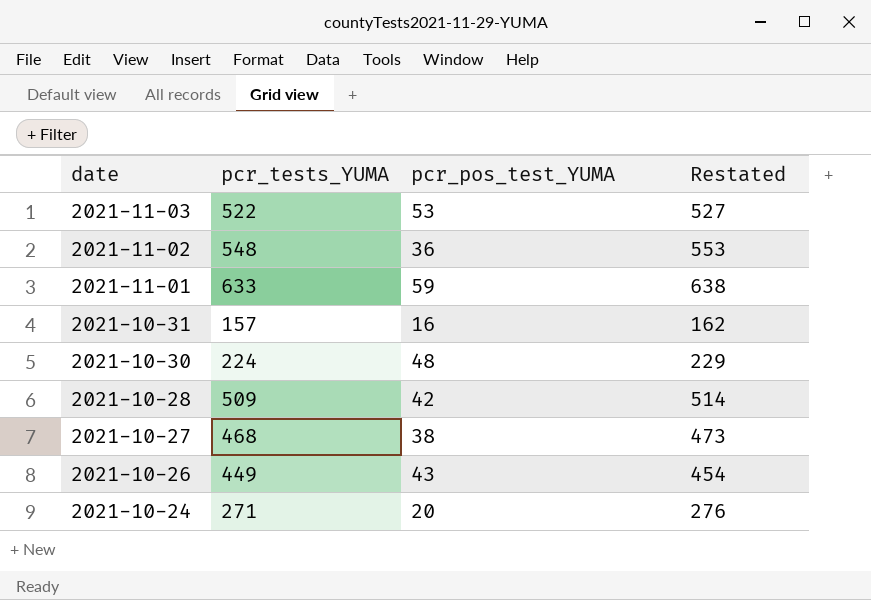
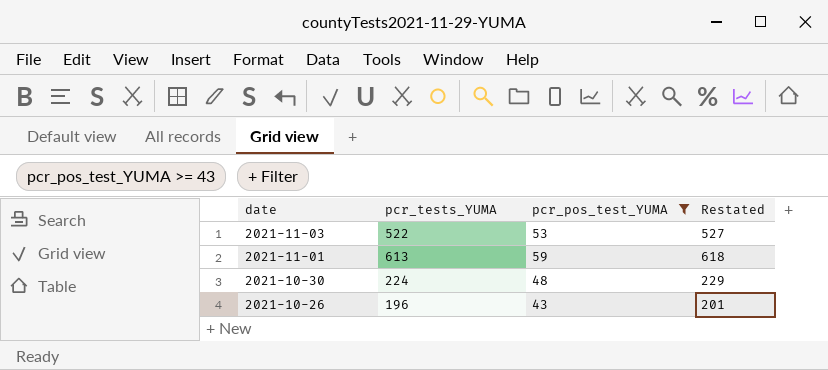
filter: none -> pcr_pos_test_YUMA >= 43
2021-11-01 | pcr_tests_YUMA: 633 -> 613
2021-11-01 | Restated: 638 -> 618
2021-10-26 | pcr_tests_YUMA: 449 -> 196
2021-10-26 | Restated: 454 -> 201

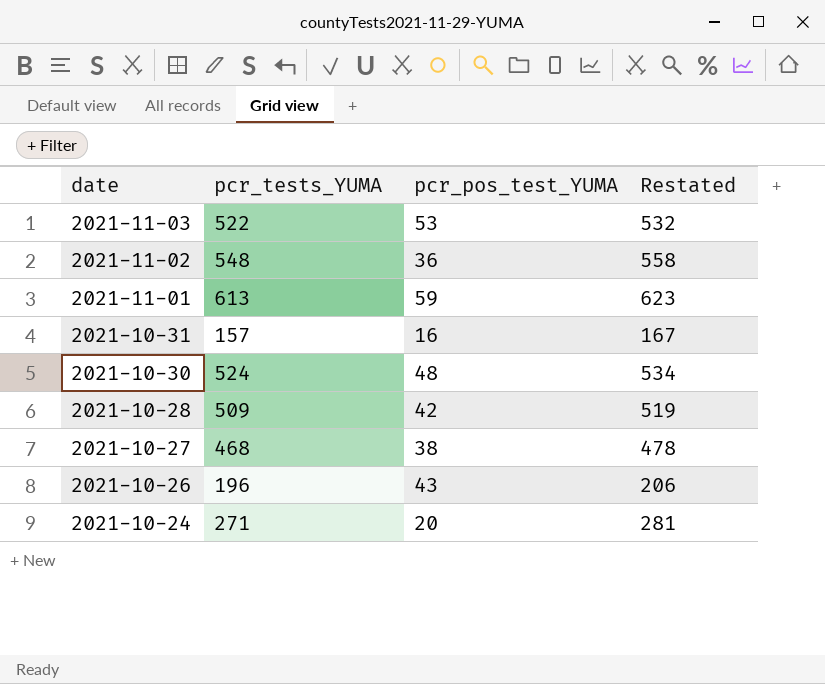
filter: pcr_pos_test_YUMA >= 43 -> none
column Restated | formula: [pcr_tests_YUMA] + 5 -> [pcr_tests_YUMA] + 10
2021-10-30 | pcr_tests_YUMA: 224 -> 524

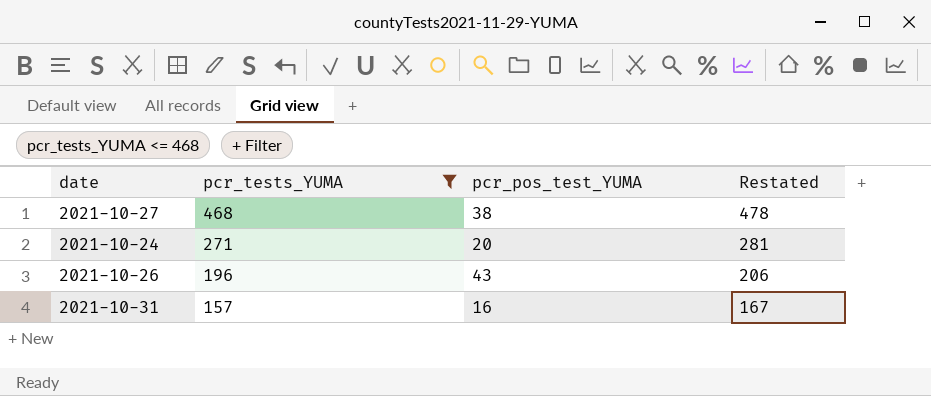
filter: none -> pcr_tests_YUMA <= 468
row order: date descending -> pcr_tests_YUMA descending

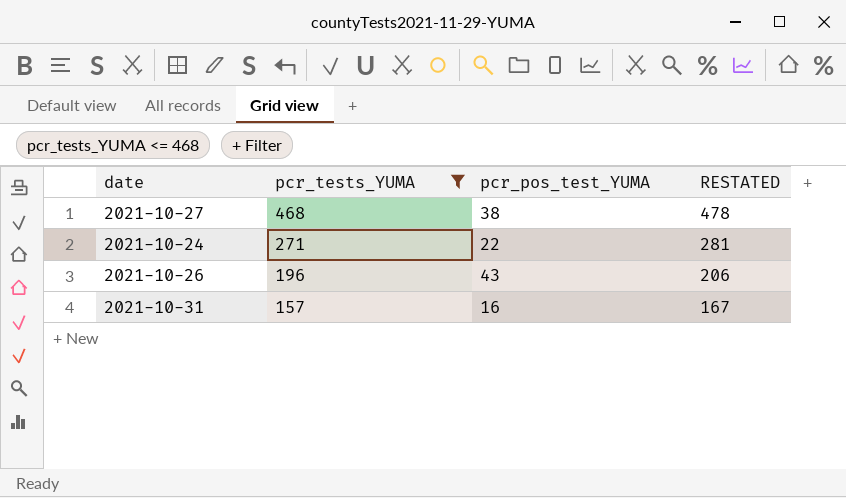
column name: Restated -> RESTATED
2021-10-24 | pcr_pos_test_YUMA: 20 -> 22

